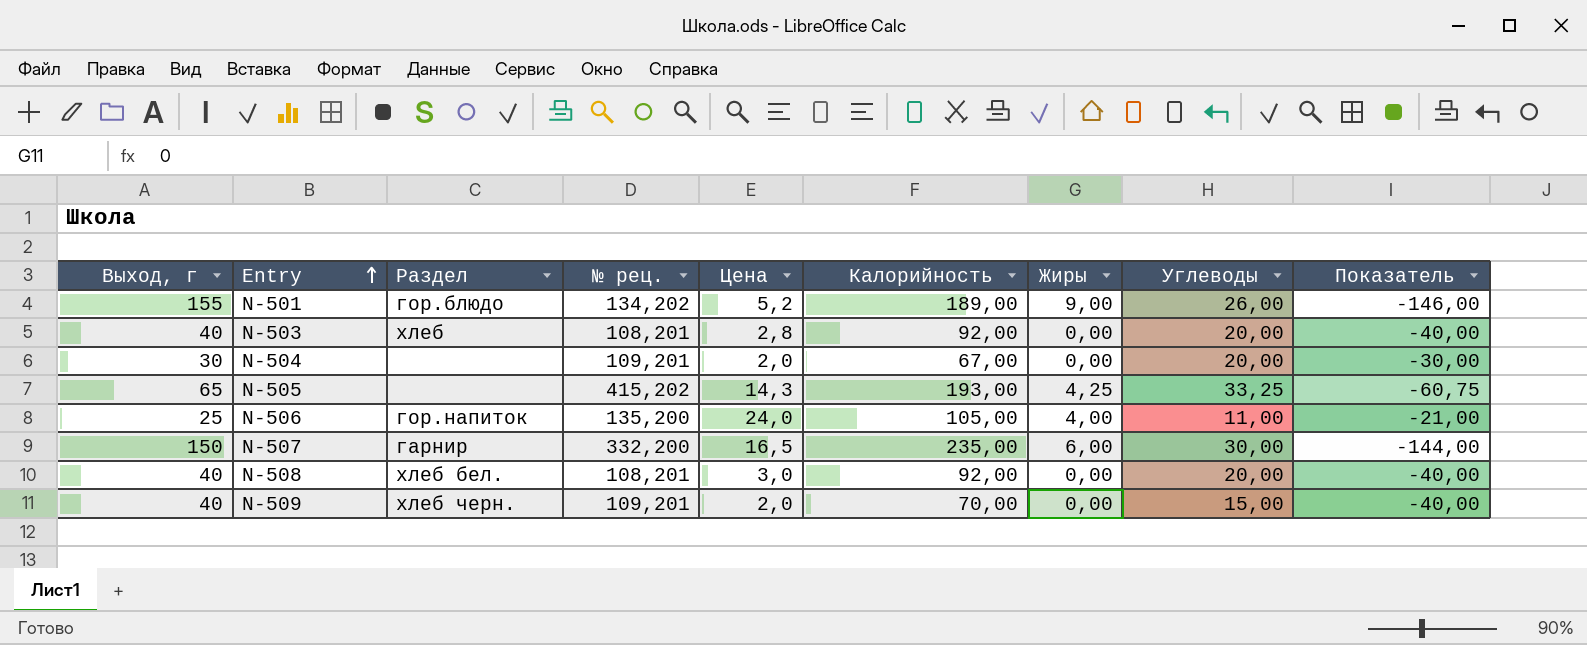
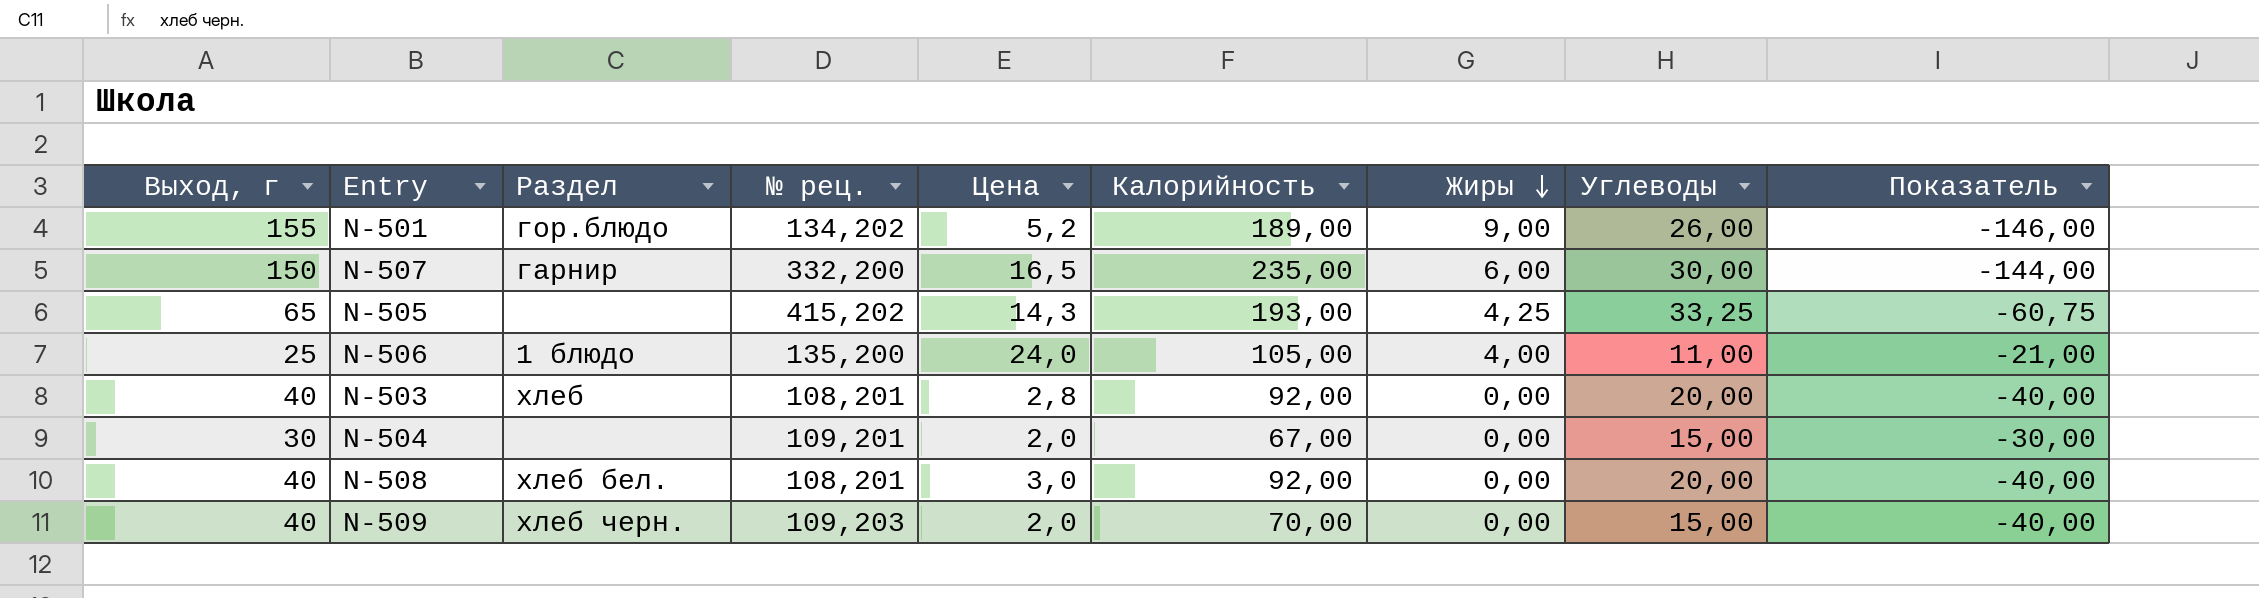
row order: Entry ascending -> Жиры descending
N-506 | Раздел: гор.напиток -> 1 блюдо
N-504 | Углеводы: 20,00 -> 15,00
N-509 | № рец.: 109,201 -> 109,203

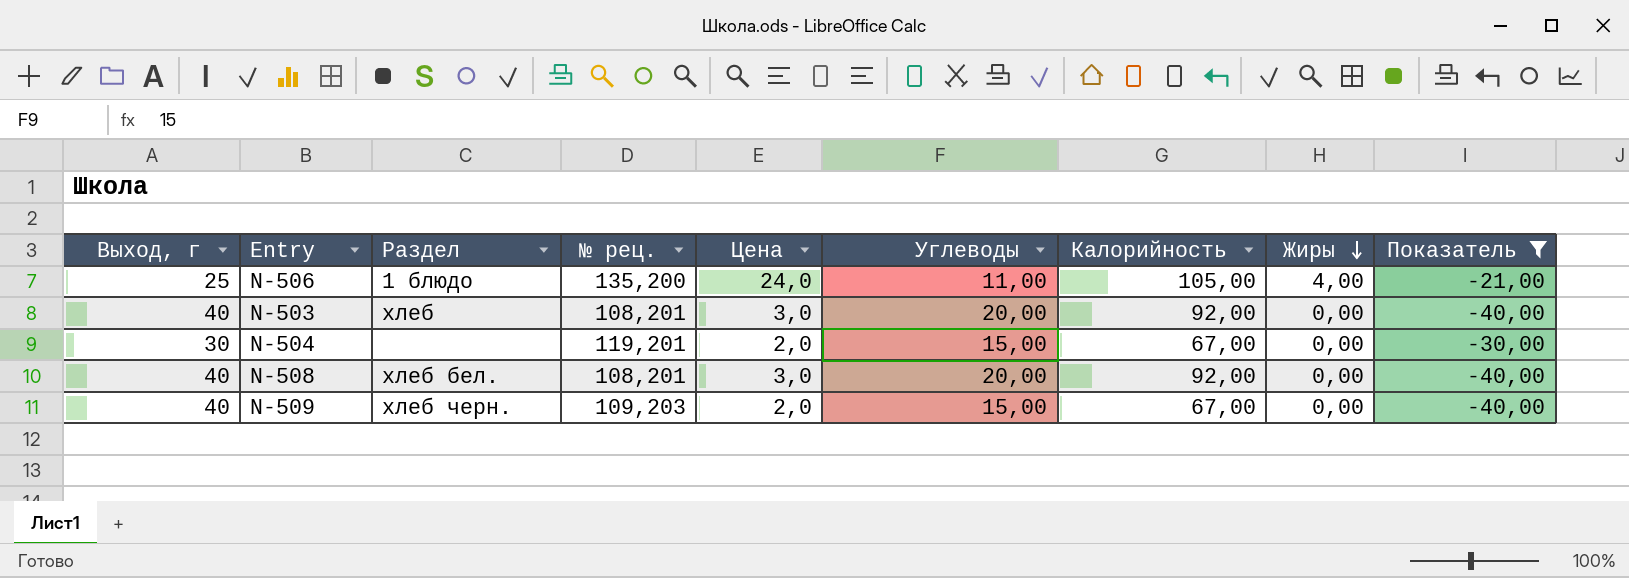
filter: none -> Показатель >= -40,00
column Углеводы | position: 8 -> 6
N-503 | Цена: 2,8 -> 3,0
N-504 | № рец.: 109,201 -> 119,201
N-509 | Калорийность: 70,00 -> 67,00

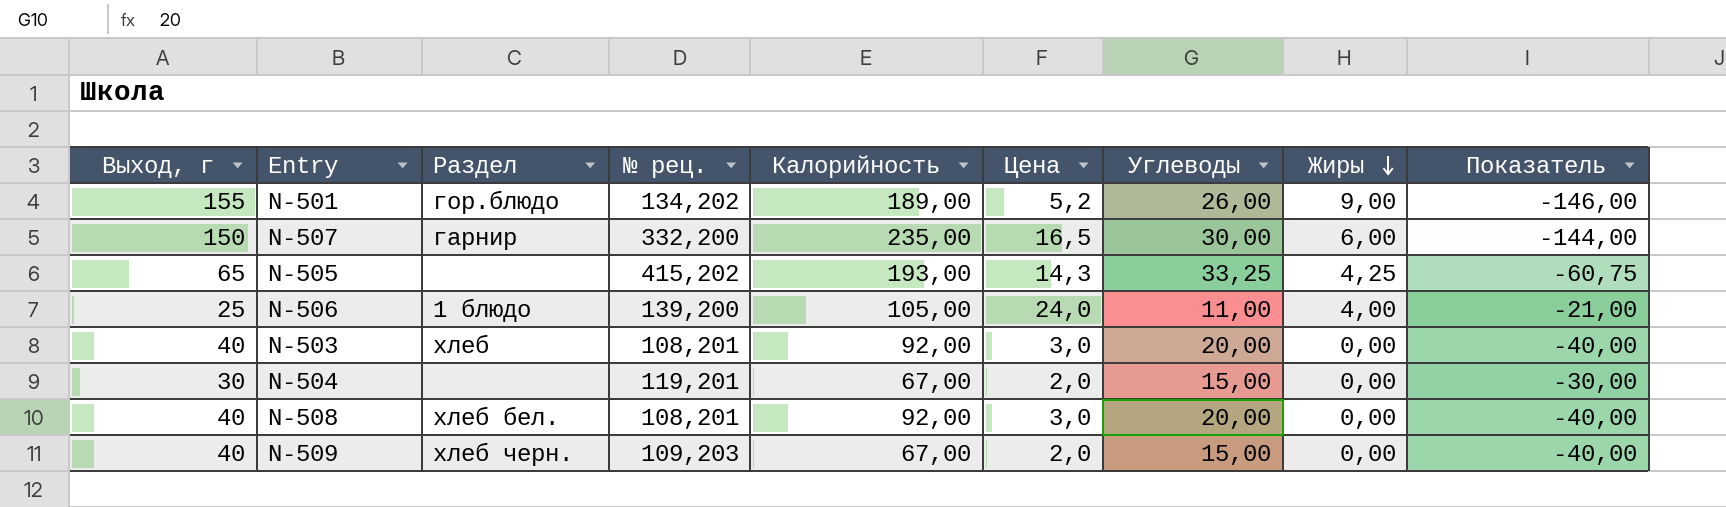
filter: Показатель >= -40,00 -> none
column Калорийность | position: 7 -> 5
N-506 | № рец.: 135,200 -> 139,200

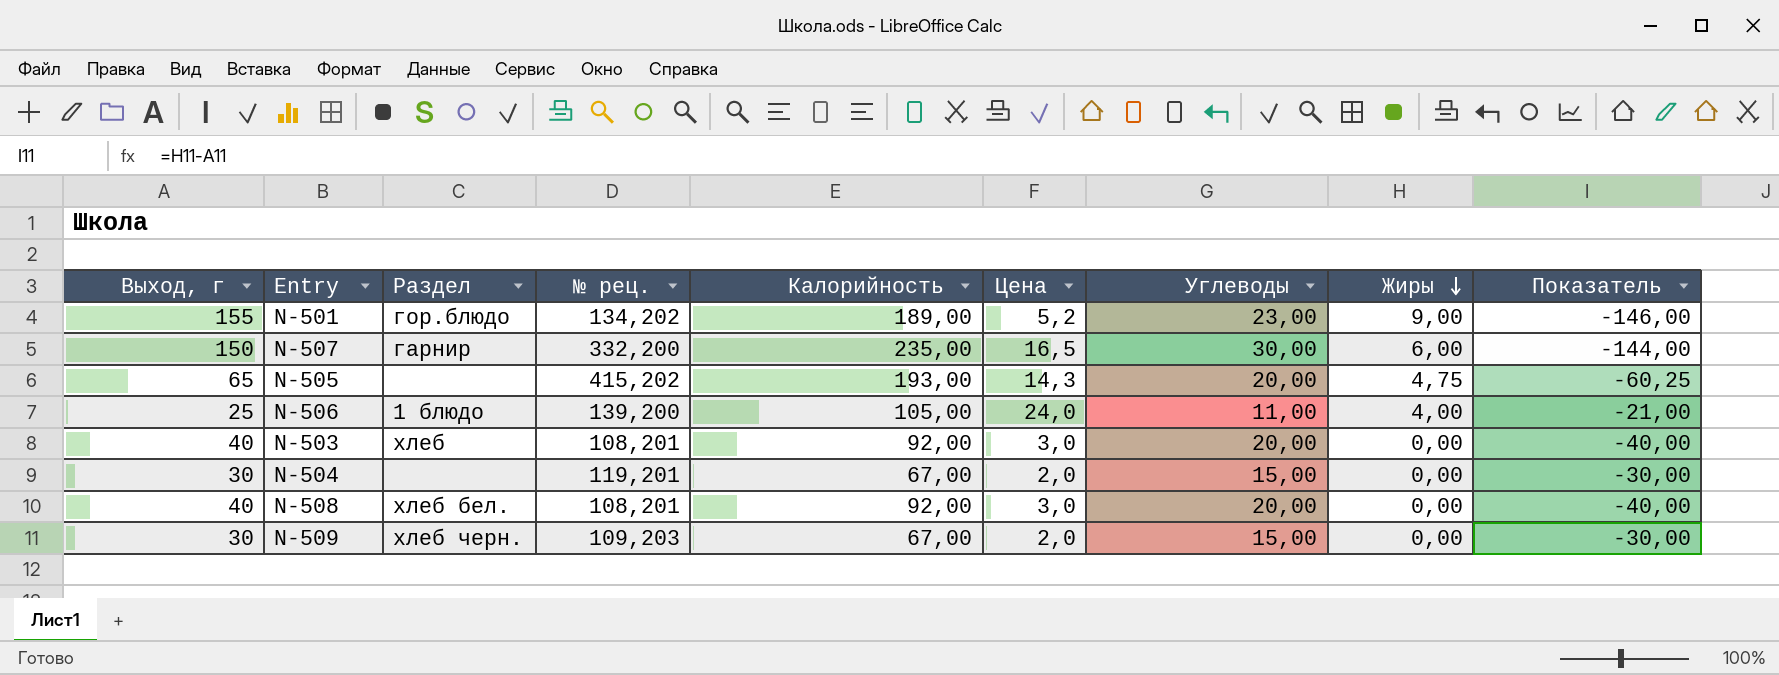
N-501 | Углеводы: 26,00 -> 23,00
N-505 | Углеводы: 33,25 -> 20,00
N-505 | Жиры: 4,25 -> 4,75
N-505 | Показатель: -60,75 -> -60,25
N-509 | Выход, г: 40 -> 30
N-509 | Показатель: -40,00 -> -30,00

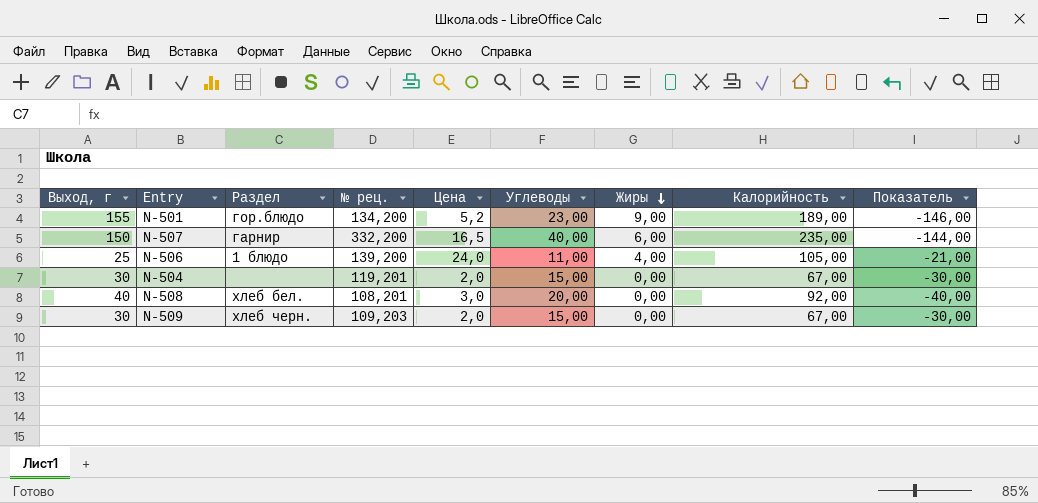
column Калорийность | position: 5 -> 8
row N-505: 65 | none | 415,202 | 193,00 | 14,3 | 20,00 | 4,75 | -60,25 -> none
row N-503: 40 | хлеб | 108,201 | 92,00 | 3,0 | 20,00 | 0,00 | -40,00 -> none
N-501 | № рец.: 134,202 -> 134,200
N-507 | Углеводы: 30,00 -> 40,00

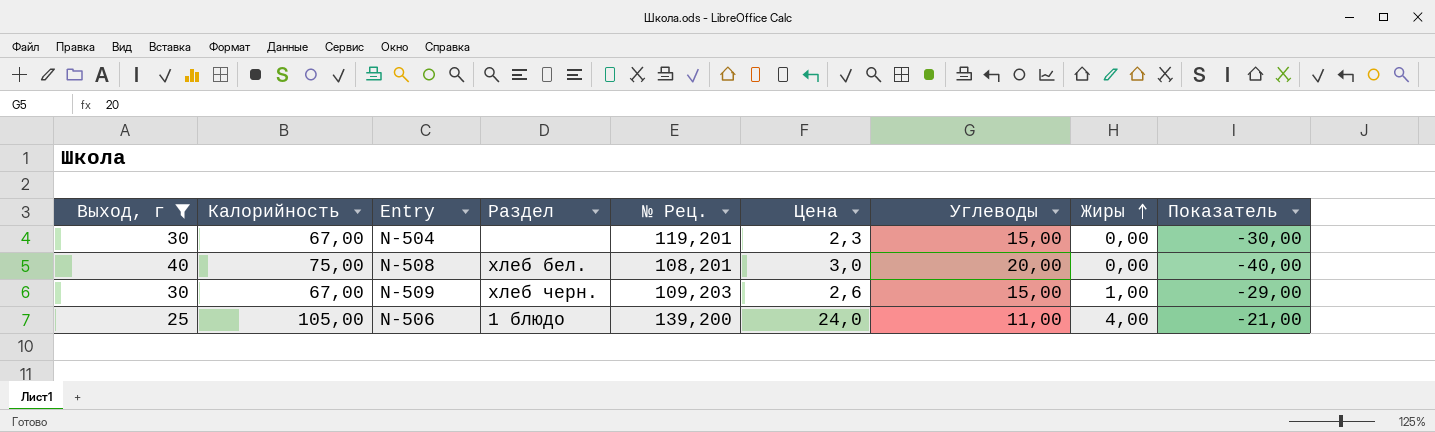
filter: none -> Выход, г <= 40
row order: Жиры descending -> Жиры ascending
column Калорийность | position: 8 -> 2
column name: № рец. -> № Рец.
N-504 | Цена: 2,0 -> 2,3
N-508 | Калорийность: 92,00 -> 75,00
N-509 | Цена: 2,0 -> 2,6
N-509 | Жиры: 0,00 -> 1,00
N-509 | Показатель: -30,00 -> -29,00

